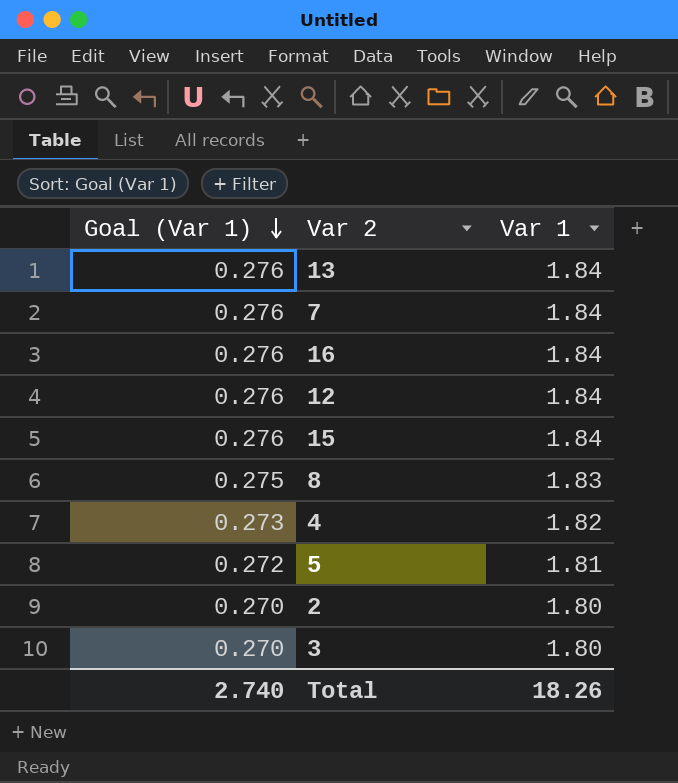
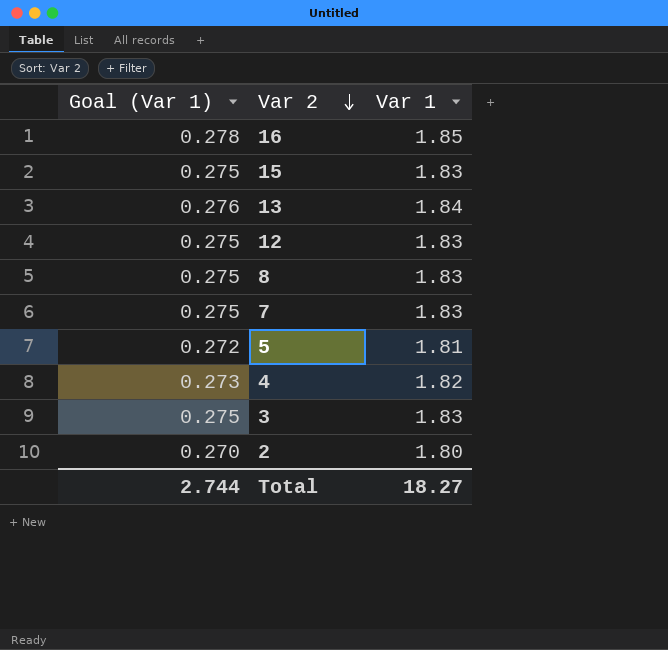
row order: Goal (Var 1) descending -> Var 2 descending
16 | Goal (Var 1): 0.276 -> 0.278
16 | Var 1: 1.84 -> 1.85
15 | Goal (Var 1): 0.276 -> 0.275
15 | Var 1: 1.84 -> 1.83
12 | Goal (Var 1): 0.276 -> 0.275
12 | Var 1: 1.84 -> 1.83
7 | Goal (Var 1): 0.276 -> 0.275
7 | Var 1: 1.84 -> 1.83
3 | Goal (Var 1): 0.270 -> 0.275
3 | Var 1: 1.80 -> 1.83
Total | Goal (Var 1): 2.740 -> 2.744
Total | Var 1: 18.26 -> 18.27

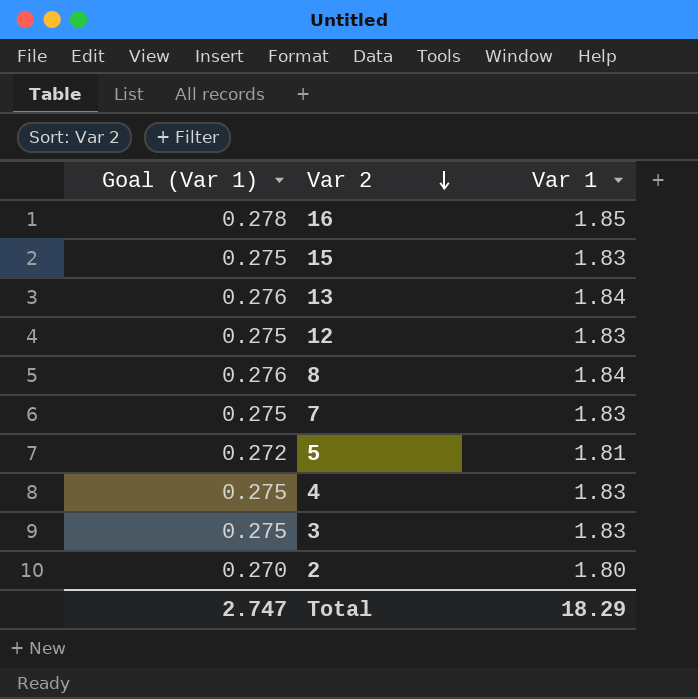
8 | Goal (Var 1): 0.275 -> 0.276
8 | Var 1: 1.83 -> 1.84
4 | Goal (Var 1): 0.273 -> 0.275
4 | Var 1: 1.82 -> 1.83
Total | Goal (Var 1): 2.744 -> 2.747
Total | Var 1: 18.27 -> 18.29

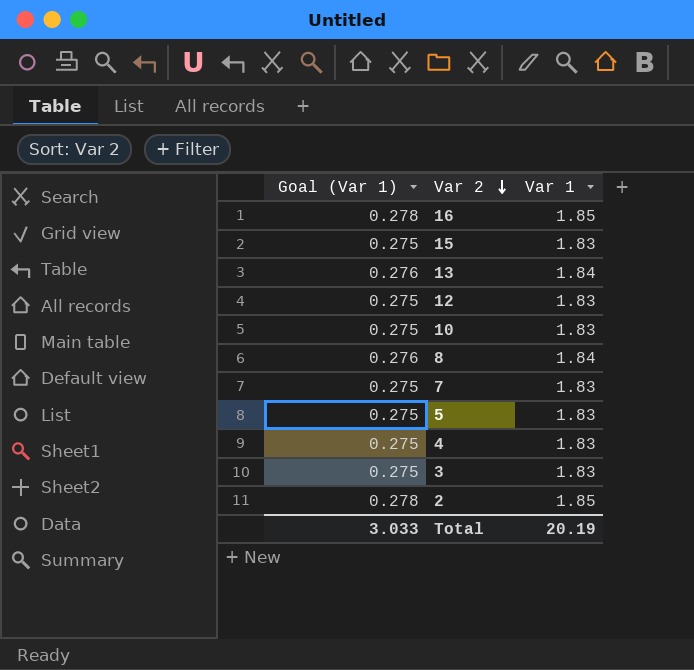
row 10: none -> 0.275 | 1.83
5 | Goal (Var 1): 0.272 -> 0.275
5 | Var 1: 1.81 -> 1.83
2 | Goal (Var 1): 0.270 -> 0.278
2 | Var 1: 1.80 -> 1.85
Total | Goal (Var 1): 2.747 -> 3.033
Total | Var 1: 18.29 -> 20.19

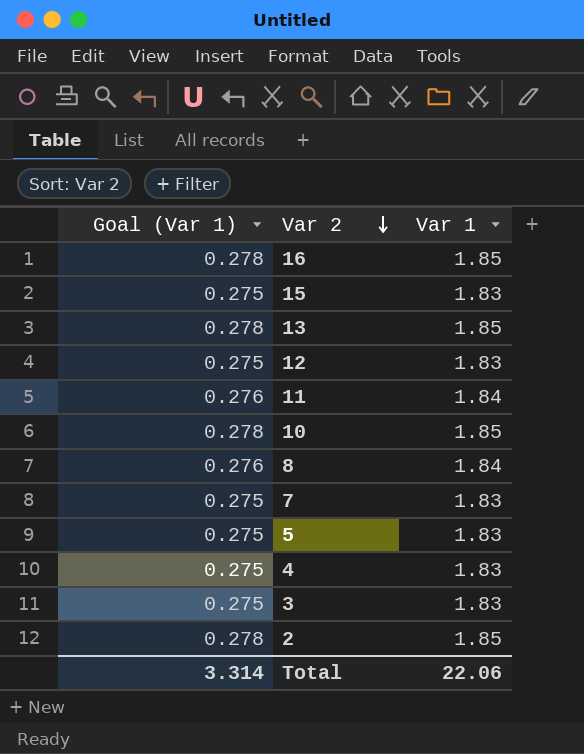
13 | Goal (Var 1): 0.276 -> 0.278
13 | Var 1: 1.84 -> 1.85
row 11: none -> 0.276 | 1.84
10 | Goal (Var 1): 0.275 -> 0.278
10 | Var 1: 1.83 -> 1.85
Total | Goal (Var 1): 3.033 -> 3.314
Total | Var 1: 20.19 -> 22.06

